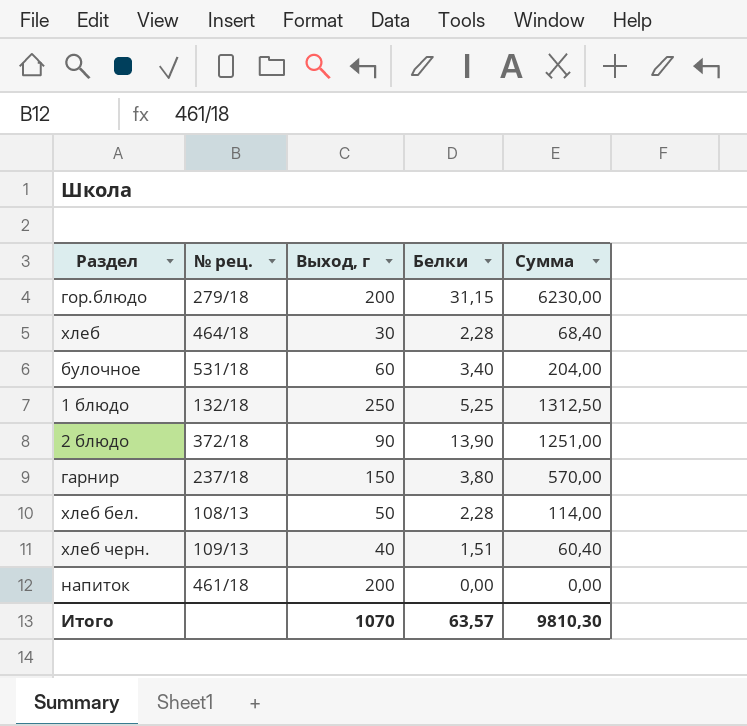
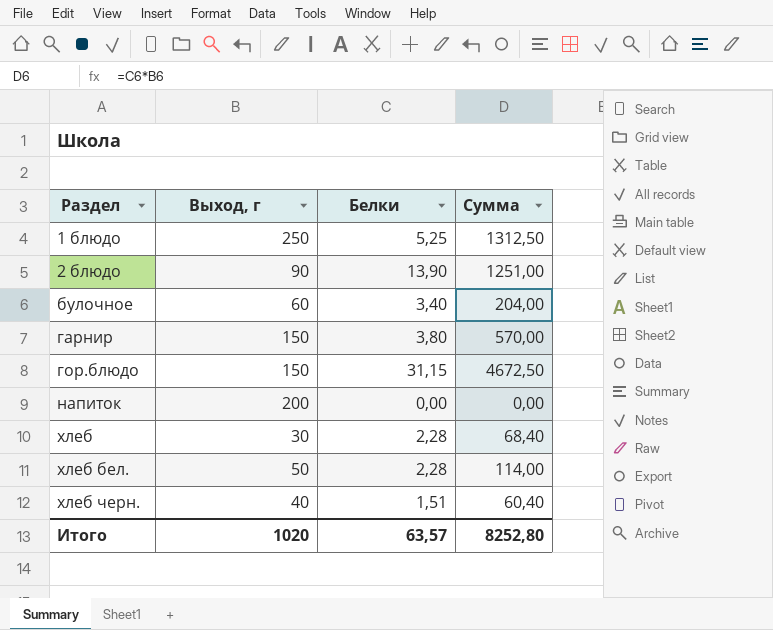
row order: none -> Раздел ascending
column № рец. | position: 2 -> none
гор.блюдо | Выход, г: 200 -> 150
гор.блюдо | Сумма: 6230,00 -> 4672,50
Итого | Выход, г: 1070 -> 1020
Итого | Сумма: 9810,30 -> 8252,80

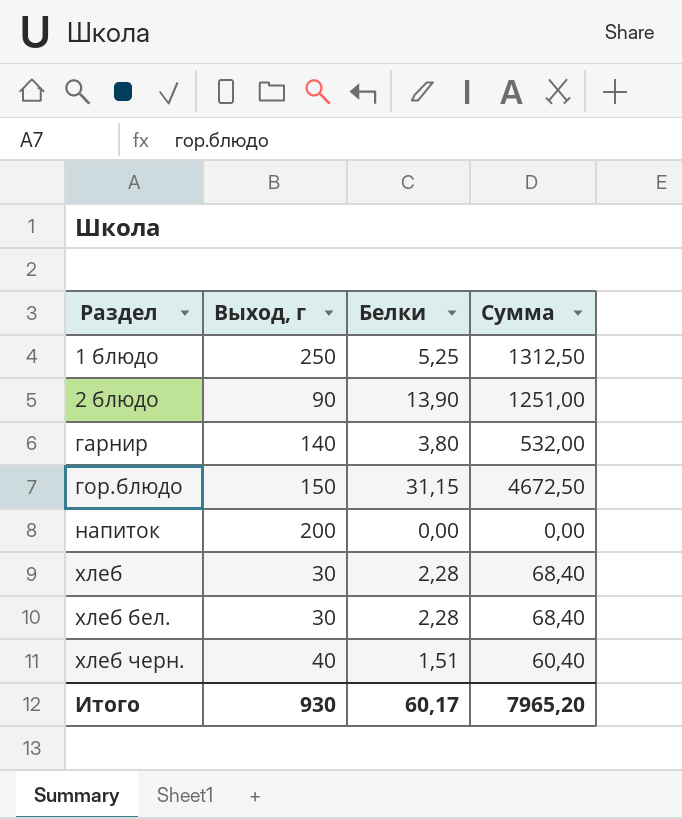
row булочное: 60 | 3,40 | 204,00 -> none
гарнир | Выход, г: 150 -> 140
гарнир | Сумма: 570,00 -> 532,00
хлеб бел. | Выход, г: 50 -> 30
хлеб бел. | Сумма: 114,00 -> 68,40
Итого | Выход, г: 1020 -> 930
Итого | Белки: 63,57 -> 60,17
Итого | Сумма: 8252,80 -> 7965,20

